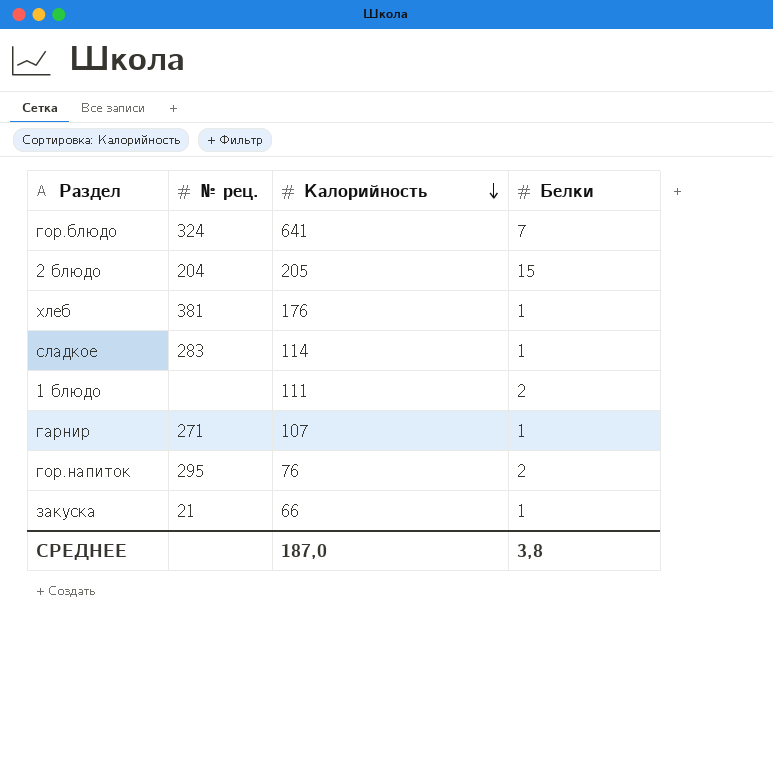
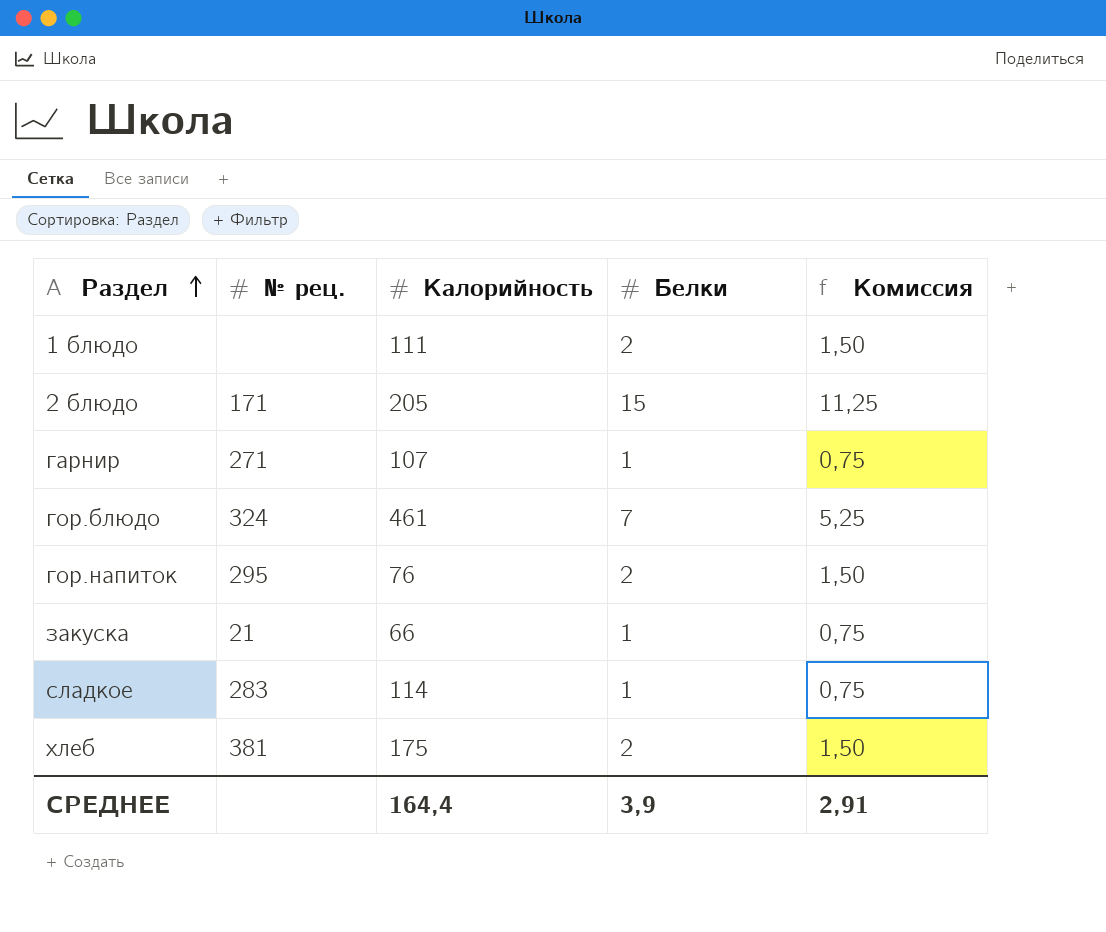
row order: Калорийность descending -> Раздел ascending
column Комиссия | formula: none -> [Белки] * 0,75
2 блюдо | № рец.: 204 -> 171
гор.блюдо | Калорийность: 641 -> 461
хлеб | Калорийность: 176 -> 175
хлеб | Белки: 1 -> 2
СРЕДНЕЕ | Калорийность: 187,0 -> 164,4
СРЕДНЕЕ | Белки: 3,8 -> 3,9

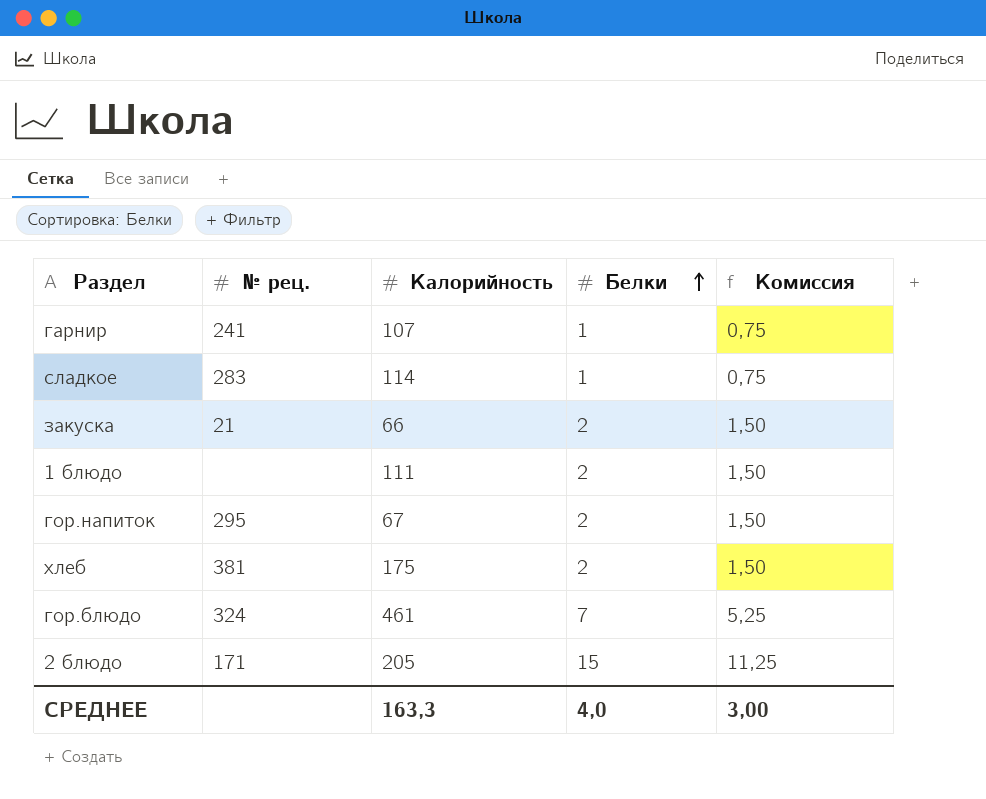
row order: Раздел ascending -> Белки ascending
гарнир | № рец.: 271 -> 241
закуска | Белки: 1 -> 2
закуска | Комиссия: 0,75 -> 1,50
гор.напиток | Калорийность: 76 -> 67
СРЕДНЕЕ | Калорийность: 164,4 -> 163,3
СРЕДНЕЕ | Белки: 3,9 -> 4,0
СРЕДНЕЕ | Комиссия: 2,91 -> 3,00

